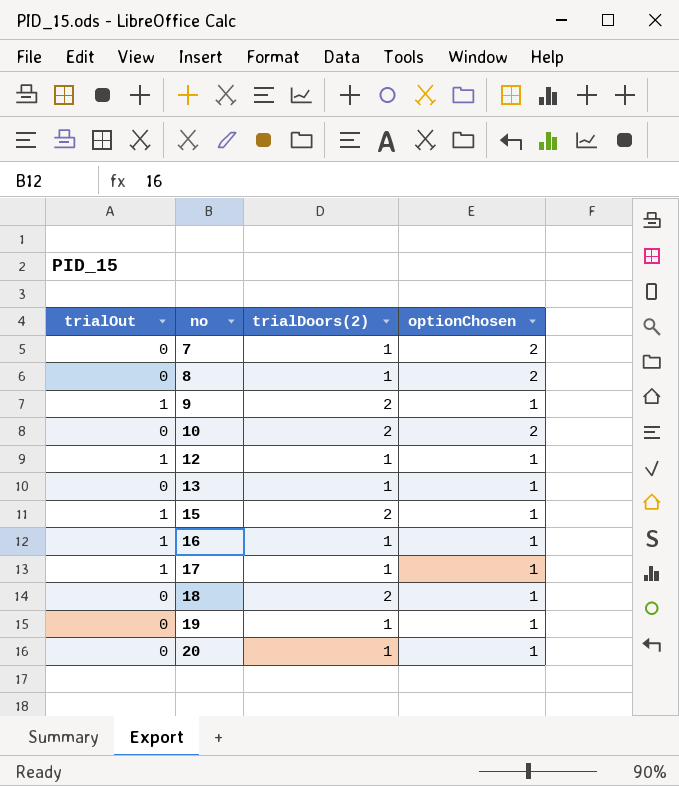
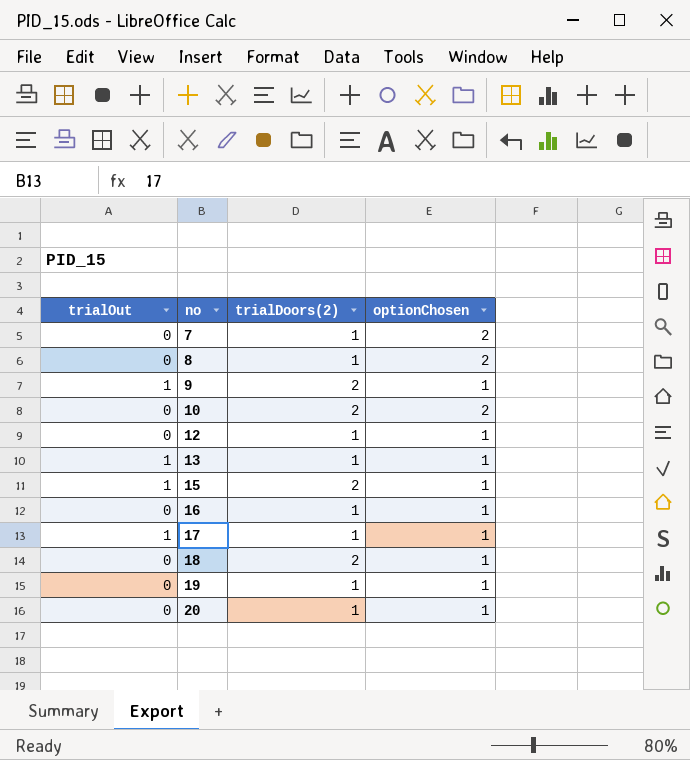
12 | trialOut: 1 -> 0
13 | trialOut: 0 -> 1
16 | trialOut: 1 -> 0

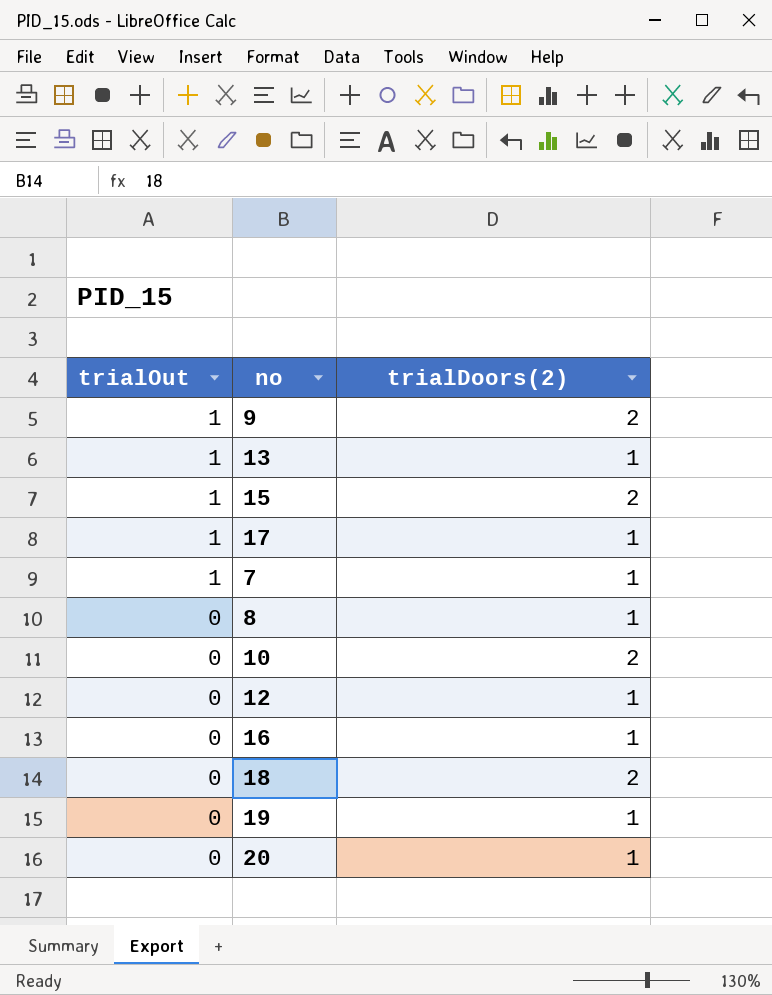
row order: no ascending -> trialOut descending
column optionChosen | position: 4 -> none
7 | trialOut: 0 -> 1

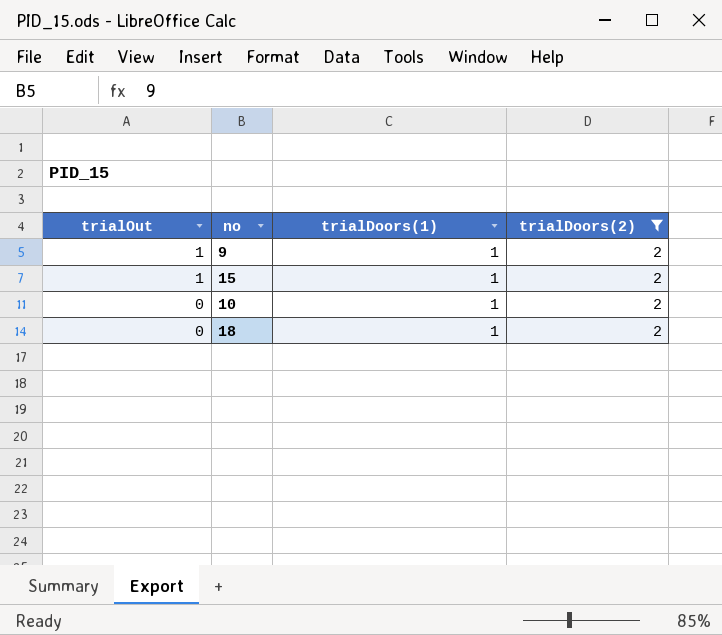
filter: none -> trialDoors(2) = 2
column trialDoors(1) | position: none -> 3

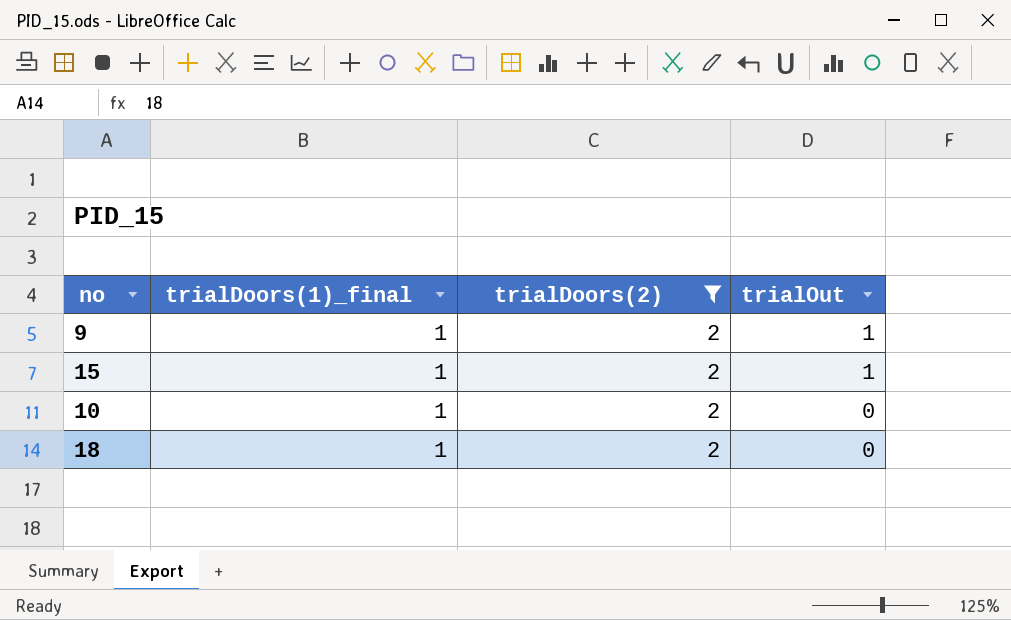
column name: trialDoors(1) -> trialDoors(1)_final
column trialOut | position: 1 -> 4

